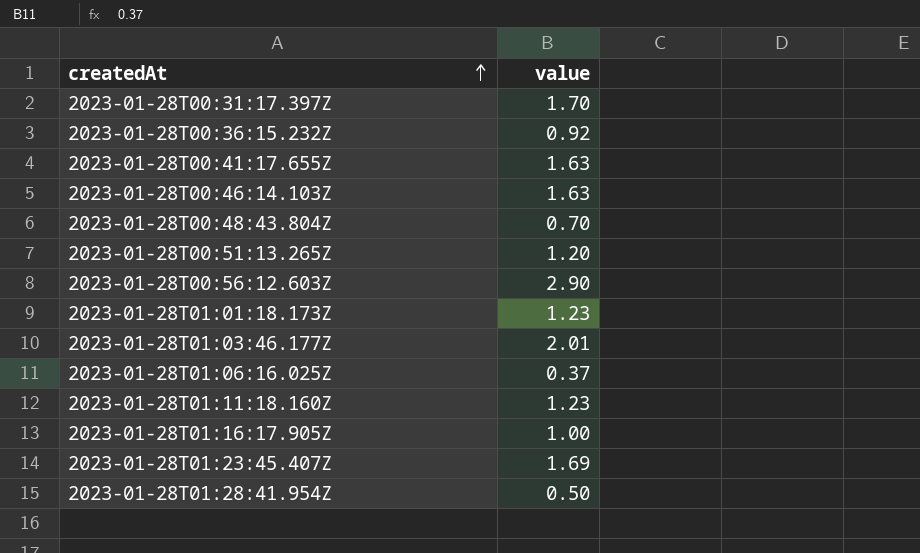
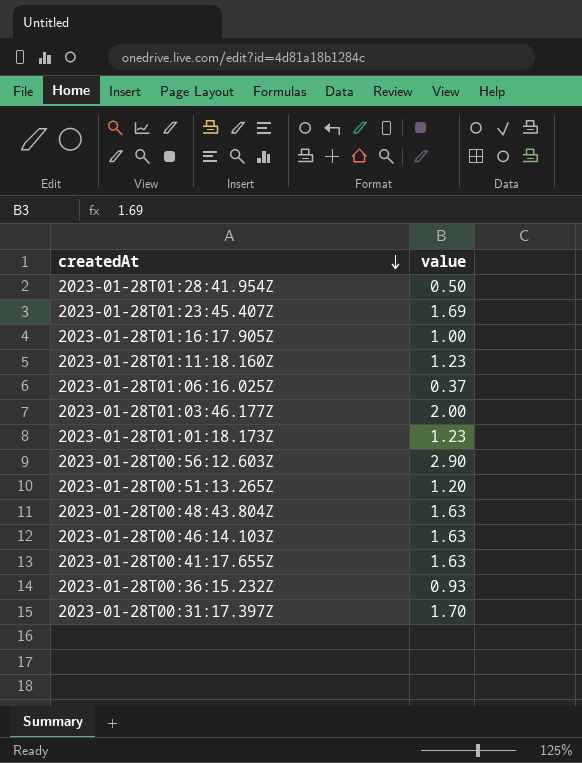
row order: createdAt ascending -> createdAt descending
2023-01-28T01:03:46.177Z | value: 2.01 -> 2.00
2023-01-28T00:48:43.804Z | value: 0.70 -> 1.63
2023-01-28T00:36:15.232Z | value: 0.92 -> 0.93

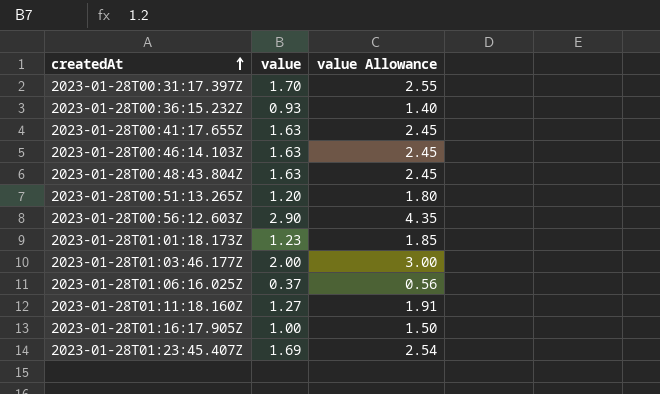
row order: createdAt descending -> createdAt ascending
column value Allowance | formula: none -> [value] * 1.5
row 2023-01-28T01:28:41.954Z: 0.50 -> none
2023-01-28T01:11:18.160Z | value: 1.23 -> 1.27

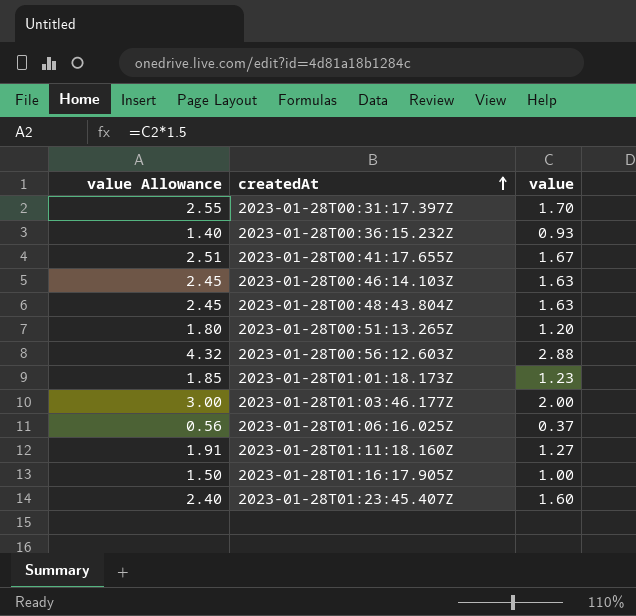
column value Allowance | position: 3 -> 1
2023-01-28T00:41:17.655Z | value Allowance: 2.45 -> 2.51
2023-01-28T00:41:17.655Z | value: 1.63 -> 1.67
2023-01-28T00:56:12.603Z | value Allowance: 4.35 -> 4.32
2023-01-28T00:56:12.603Z | value: 2.90 -> 2.88
2023-01-28T01:23:45.407Z | value Allowance: 2.54 -> 2.40
2023-01-28T01:23:45.407Z | value: 1.69 -> 1.60

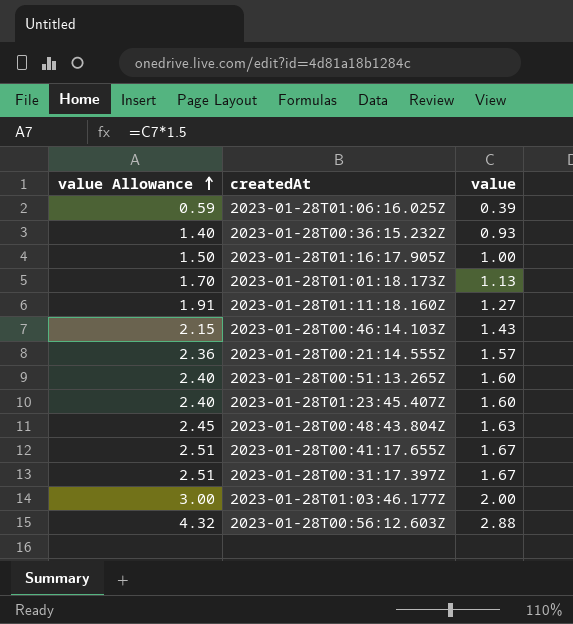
row order: createdAt ascending -> value Allowance ascending
2023-01-28T01:06:16.025Z | value Allowance: 0.56 -> 0.59
2023-01-28T01:06:16.025Z | value: 0.37 -> 0.39
2023-01-28T01:01:18.173Z | value Allowance: 1.85 -> 1.70
2023-01-28T01:01:18.173Z | value: 1.23 -> 1.13
2023-01-28T00:46:14.103Z | value Allowance: 2.45 -> 2.15
2023-01-28T00:46:14.103Z | value: 1.63 -> 1.43
row 2023-01-28T00:21:14.555Z: none -> 2.36 | 1.57
2023-01-28T00:51:13.265Z | value Allowance: 1.80 -> 2.40
2023-01-28T00:51:13.265Z | value: 1.20 -> 1.60
2023-01-28T00:31:17.397Z | value Allowance: 2.55 -> 2.51
2023-01-28T00:31:17.397Z | value: 1.70 -> 1.67

